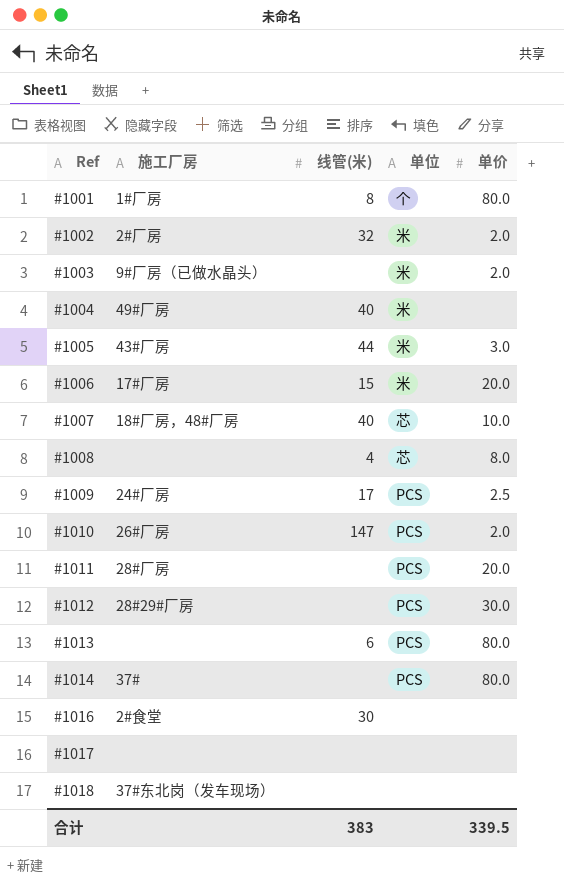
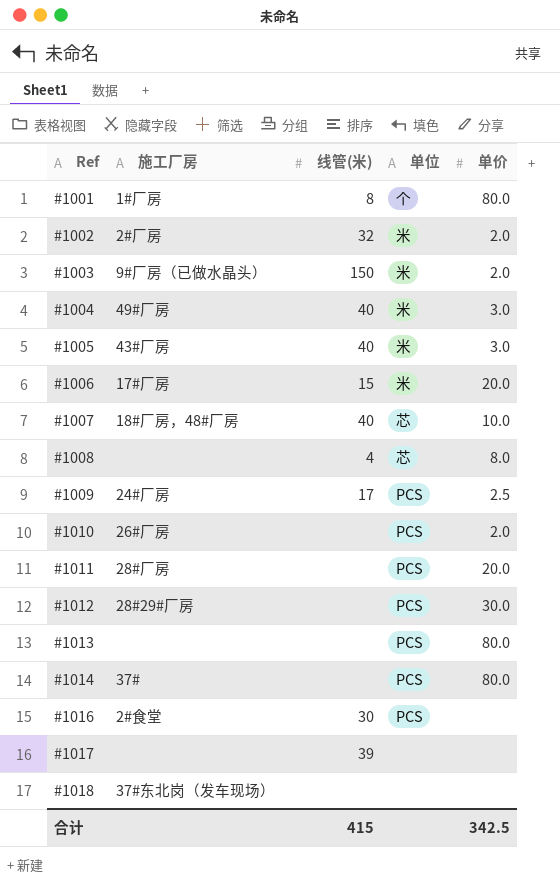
#1003 | 线管(米): none -> 150
#1004 | 单价: none -> 3.0
#1005 | 线管(米): 44 -> 40
#1010 | 线管(米): 147 -> none
#1013 | 线管(米): 6 -> none
#1016 | 单位: none -> PCS
#1017 | 线管(米): none -> 39
合计 | 线管(米): 383 -> 415
合计 | 单价: 339.5 -> 342.5

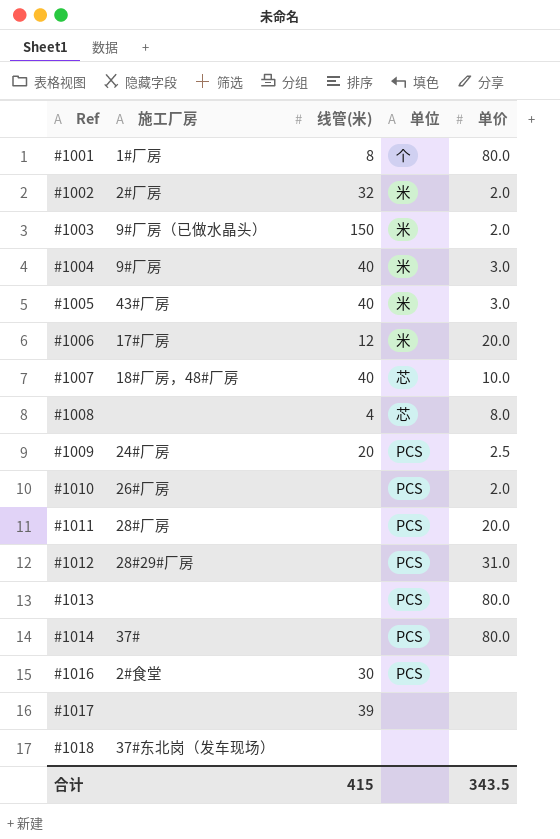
#1004 | 施工厂房: 49#厂房 -> 9#厂房
#1006 | 线管(米): 15 -> 12
#1009 | 线管(米): 17 -> 20
#1012 | 单价: 30.0 -> 31.0
合计 | 单价: 342.5 -> 343.5

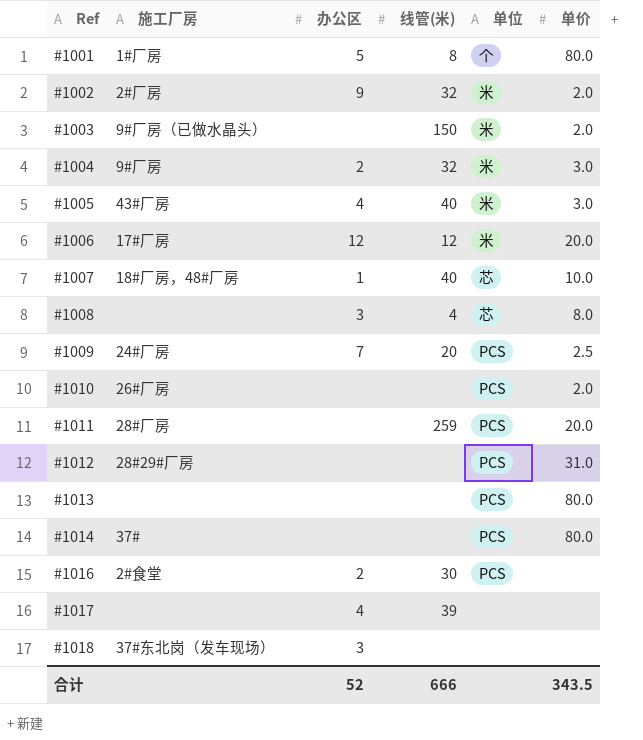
column 办公区 | position: none -> 3
#1004 | 线管(米): 40 -> 32
#1011 | 线管(米): none -> 259
合计 | 线管(米): 415 -> 666

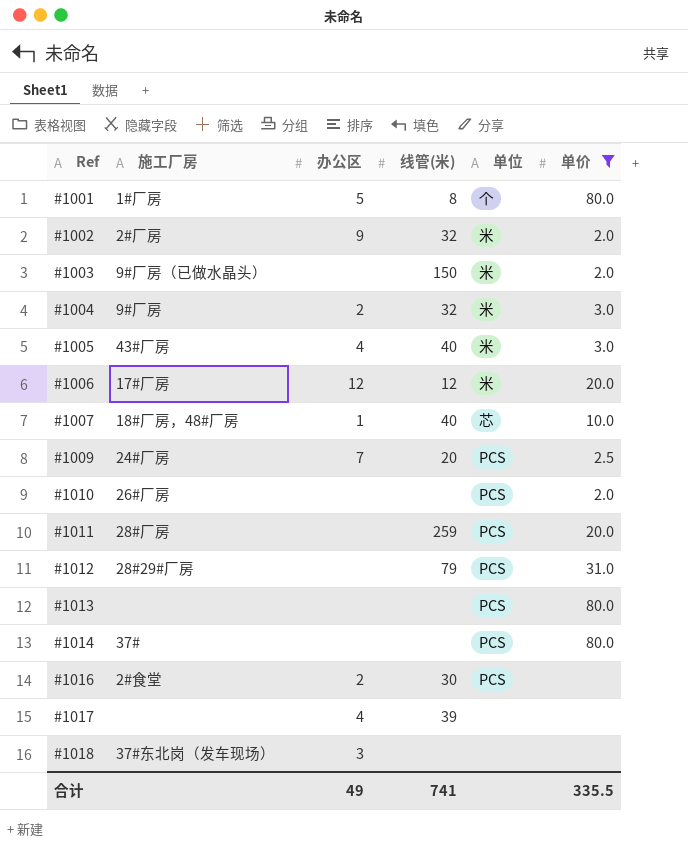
filter: none -> 单价 != 8.0
#1012 | 线管(米): none -> 79
合计 | 办公区: 52 -> 49
合计 | 线管(米): 666 -> 741
合计 | 单价: 343.5 -> 335.5

